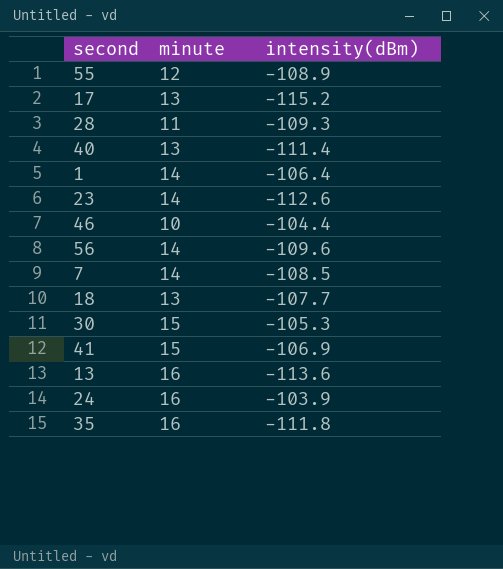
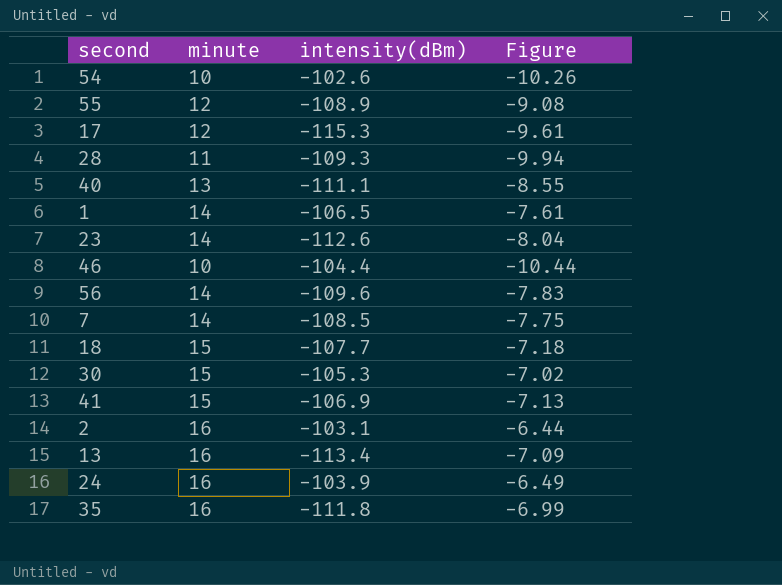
column Figure | formula: none -> [intensity(dBm)] / [minute]
row 54: none -> 10 | -102.6 | -10.26
17 | minute: 13 -> 12
17 | intensity(dBm): -115.2 -> -115.3
40 | intensity(dBm): -111.4 -> -111.1
1 | intensity(dBm): -106.4 -> -106.5
18 | minute: 13 -> 15
row 2: none -> 16 | -103.1 | -6.44
13 | intensity(dBm): -113.6 -> -113.4

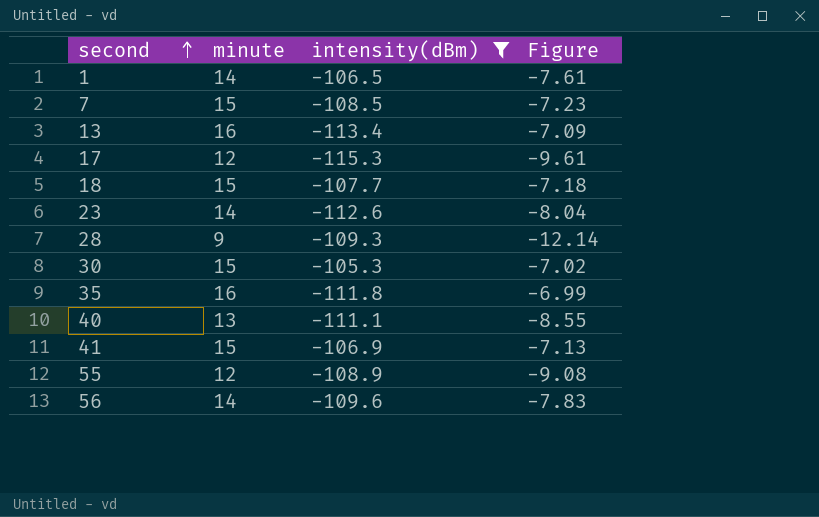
filter: none -> intensity(dBm) <= -105.3
row order: none -> second ascending
7 | minute: 14 -> 15
7 | Figure: -7.75 -> -7.23
28 | minute: 11 -> 9
28 | Figure: -9.94 -> -12.14

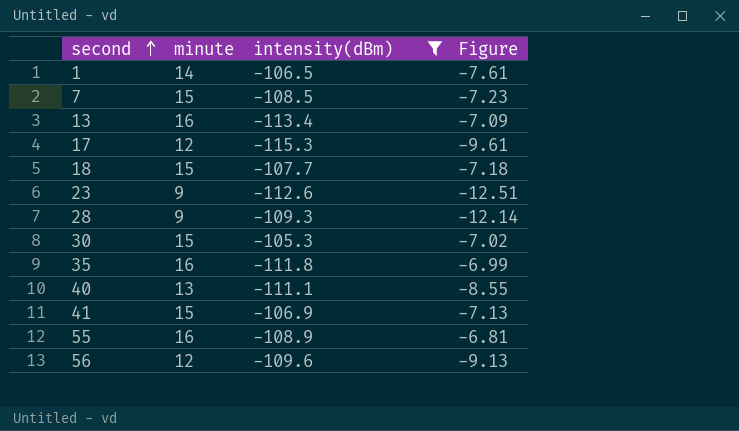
23 | minute: 14 -> 9
23 | Figure: -8.04 -> -12.51
55 | minute: 12 -> 16
55 | Figure: -9.08 -> -6.81
56 | minute: 14 -> 12
56 | Figure: -7.83 -> -9.13

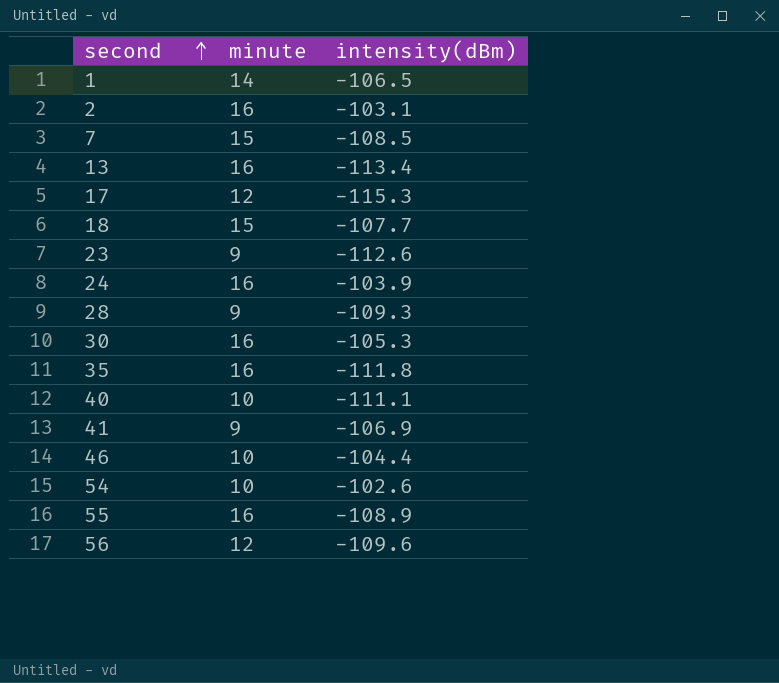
filter: intensity(dBm) <= -105.3 -> none
column Figure | formula: [intensity(dBm)] / [minute] -> none
30 | minute: 15 -> 16
40 | minute: 13 -> 10
41 | minute: 15 -> 9

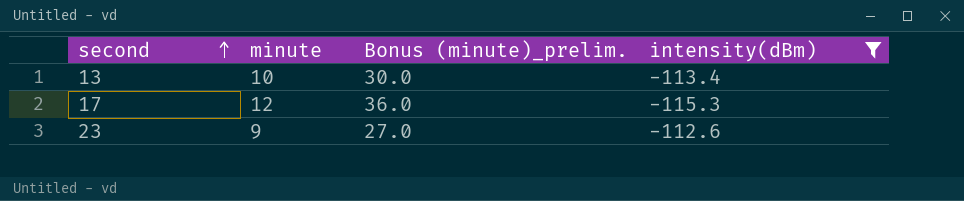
filter: none -> intensity(dBm) <= -112.6
column Bonus (minute)_prelim. | formula: none -> [minute] * 3
13 | minute: 16 -> 10

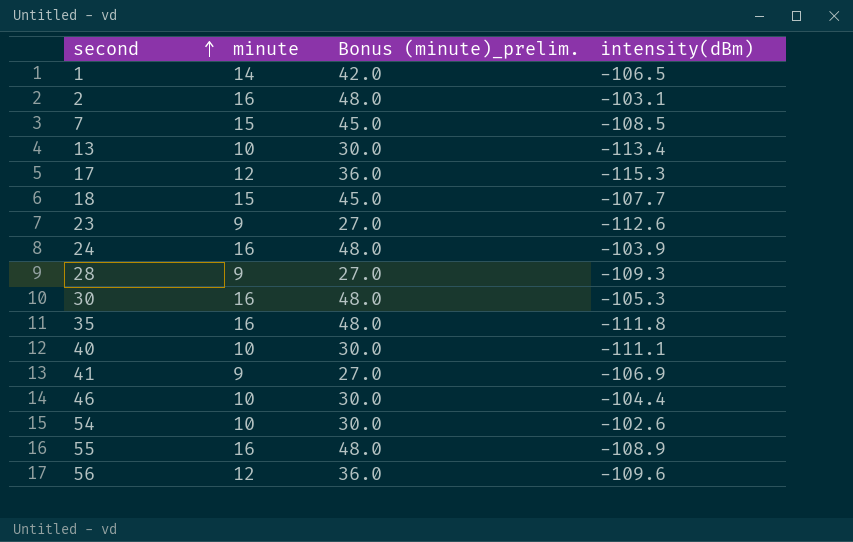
filter: intensity(dBm) <= -112.6 -> none

